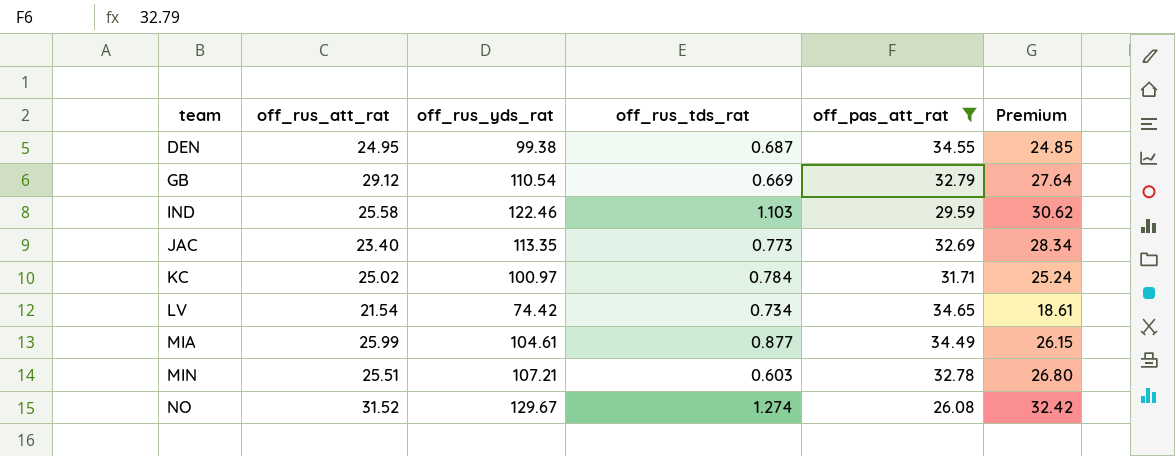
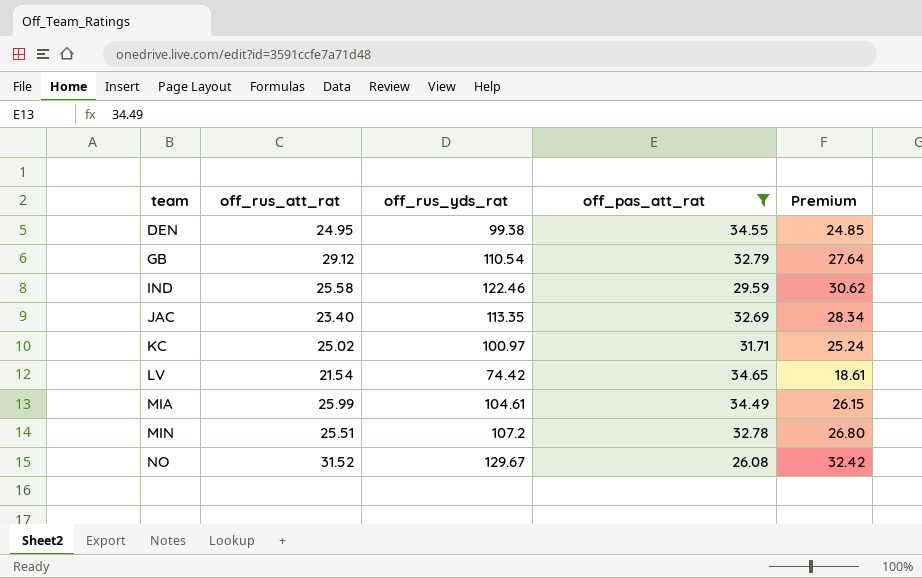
column off_rus_tds_rat | position: 4 -> none
MIN | off_rus_yds_rat: 107.21 -> 107.2

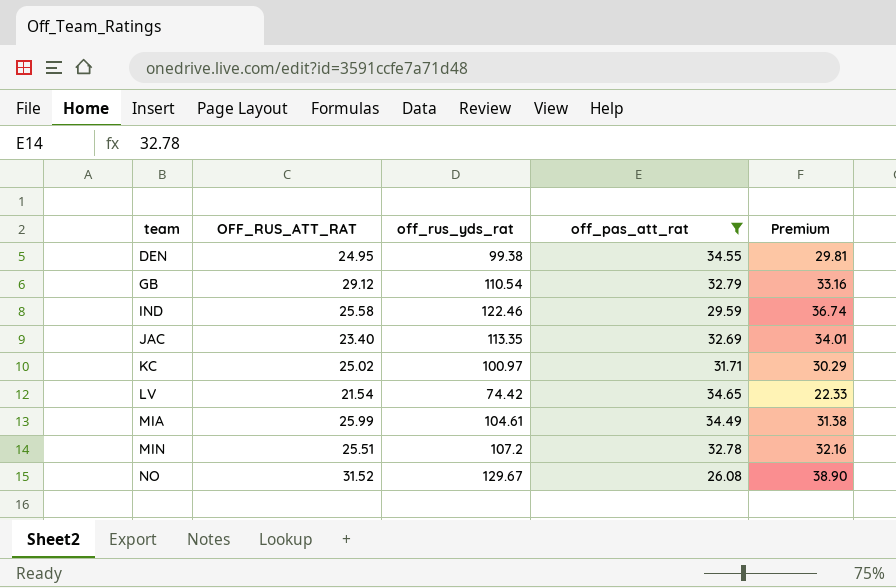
column name: off_rus_att_rat -> OFF_RUS_ATT_RAT
column Premium | formula: [off_rus_yds_rat] * 0.25 -> [off_rus_yds_rat] * 0.3

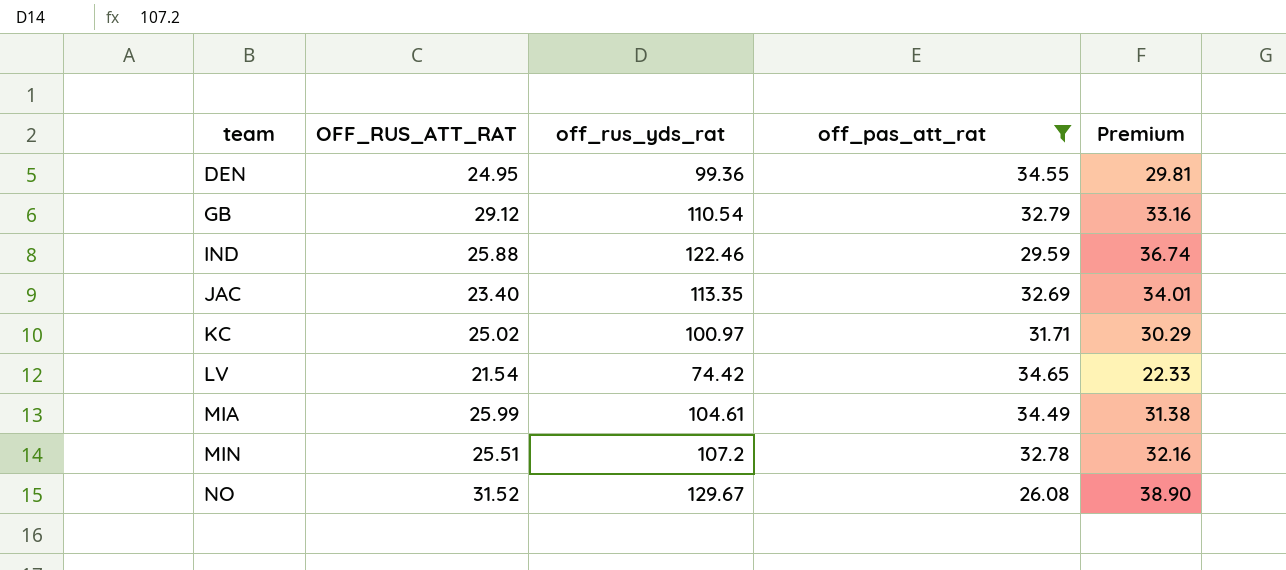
DEN | off_rus_yds_rat: 99.38 -> 99.36
IND | OFF_RUS_ATT_RAT: 25.58 -> 25.88

